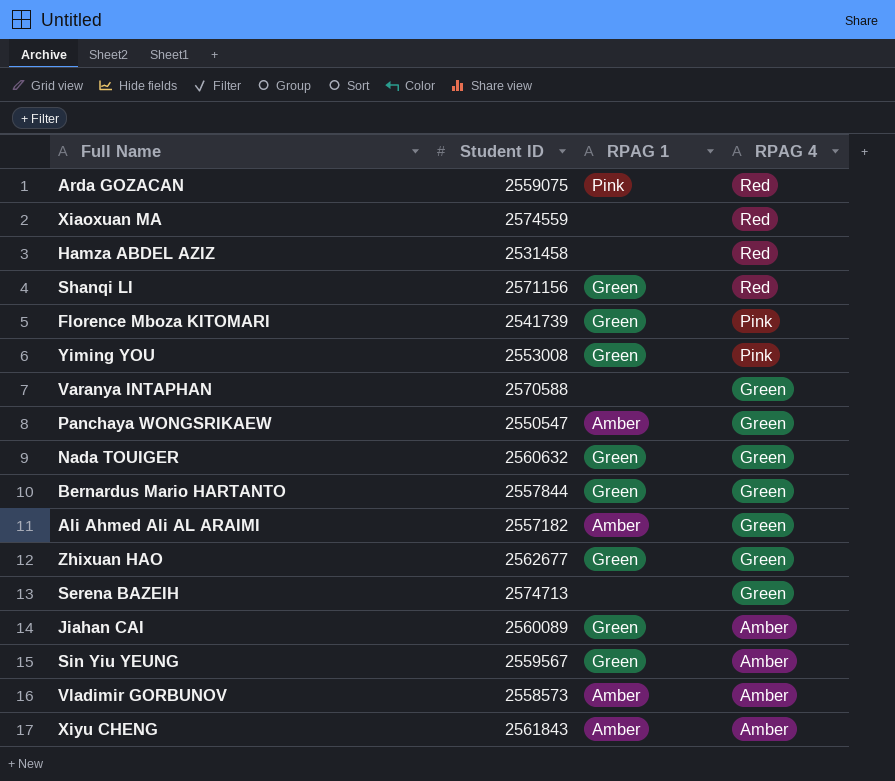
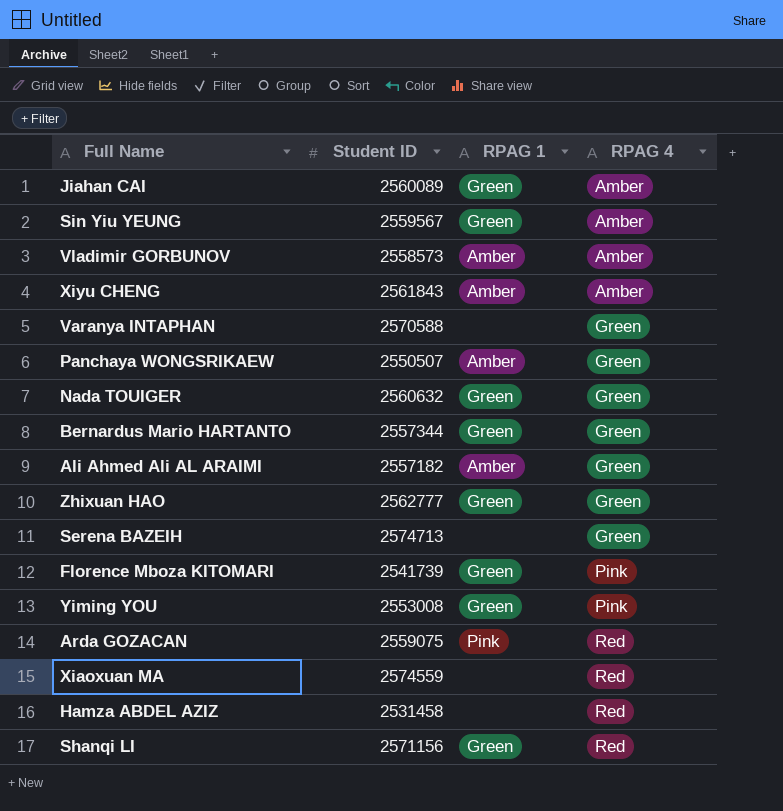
row order: RPAG 4 descending -> RPAG 4 ascending
Panchaya WONGSRIKAEW | Student ID: 2550547 -> 2550507
Bernardus Mario HARTANTO | Student ID: 2557844 -> 2557344
Zhixuan HAO | Student ID: 2562677 -> 2562777

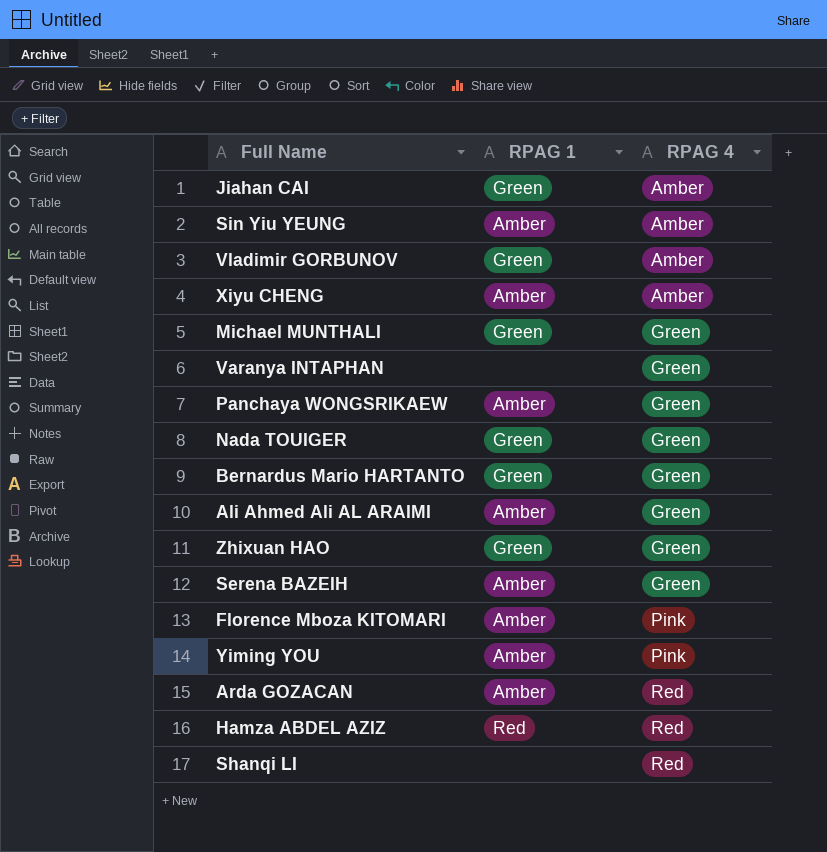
column Student ID | position: 2 -> none
row Xiaoxuan MA: 2574559 | none | Red -> none
Sin Yiu YEUNG | RPAG 1: Green -> Amber
Vladimir GORBUNOV | RPAG 1: Amber -> Green
row Michael MUNTHALI: none -> Green | Green
Serena BAZEIH | RPAG 1: none -> Amber
Florence Mboza KITOMARI | RPAG 1: Green -> Amber
Yiming YOU | RPAG 1: Green -> Amber
Arda GOZACAN | RPAG 1: Pink -> Amber
Hamza ABDEL AZIZ | RPAG 1: none -> Red
Shanqi LI | RPAG 1: Green -> none

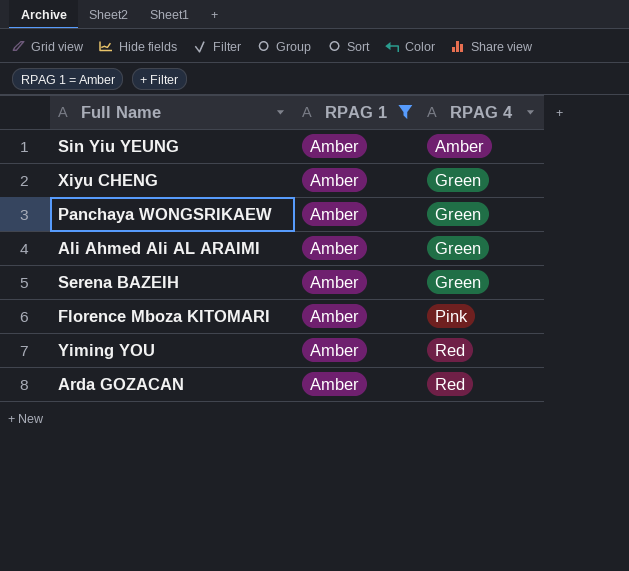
filter: none -> RPAG 1 = Amber
Xiyu CHENG | RPAG 4: Amber -> Green
Yiming YOU | RPAG 4: Pink -> Red

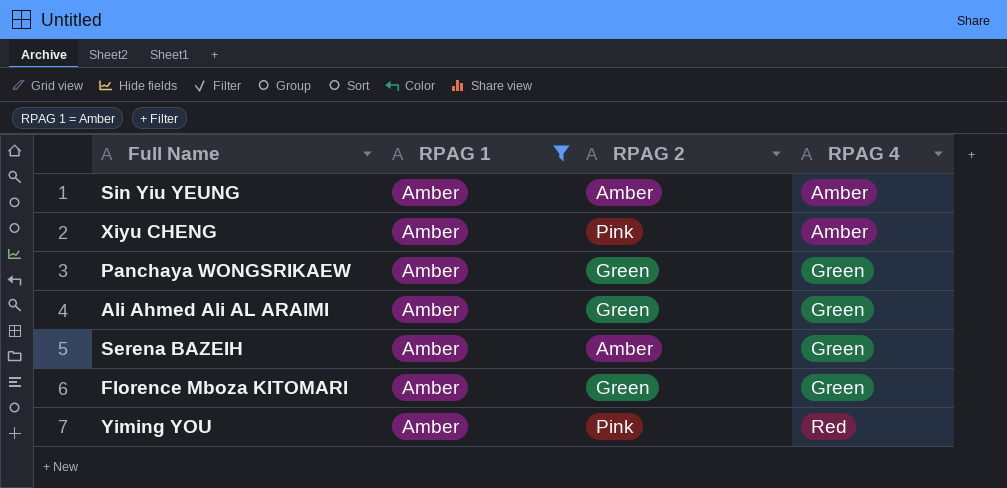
column RPAG 2 | position: none -> 3
row Arda GOZACAN: Amber | Red -> none
Xiyu CHENG | RPAG 4: Green -> Amber
Florence Mboza KITOMARI | RPAG 4: Pink -> Green

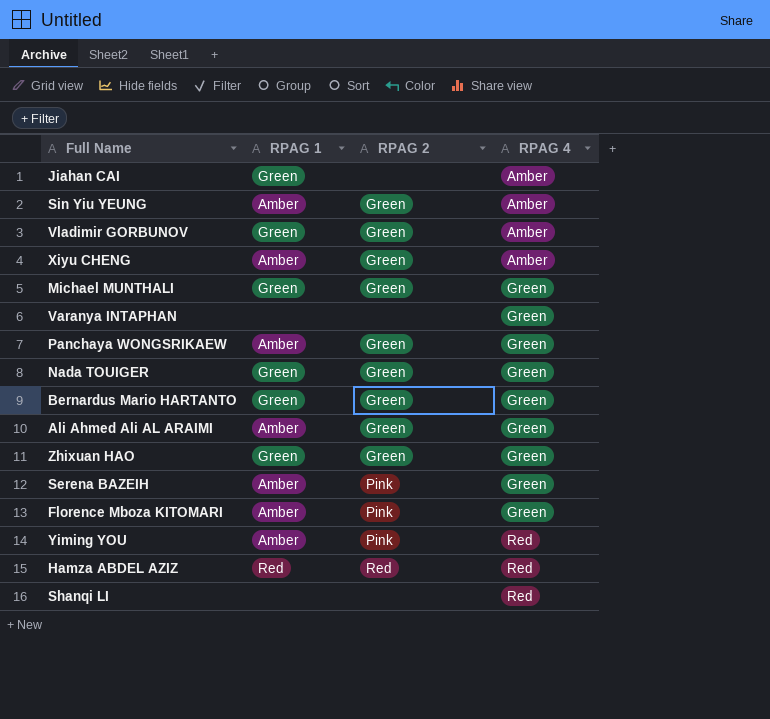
filter: RPAG 1 = Amber -> none
Sin Yiu YEUNG | RPAG 2: Amber -> Green
Xiyu CHENG | RPAG 2: Pink -> Green
Serena BAZEIH | RPAG 2: Amber -> Pink
Florence Mboza KITOMARI | RPAG 2: Green -> Pink

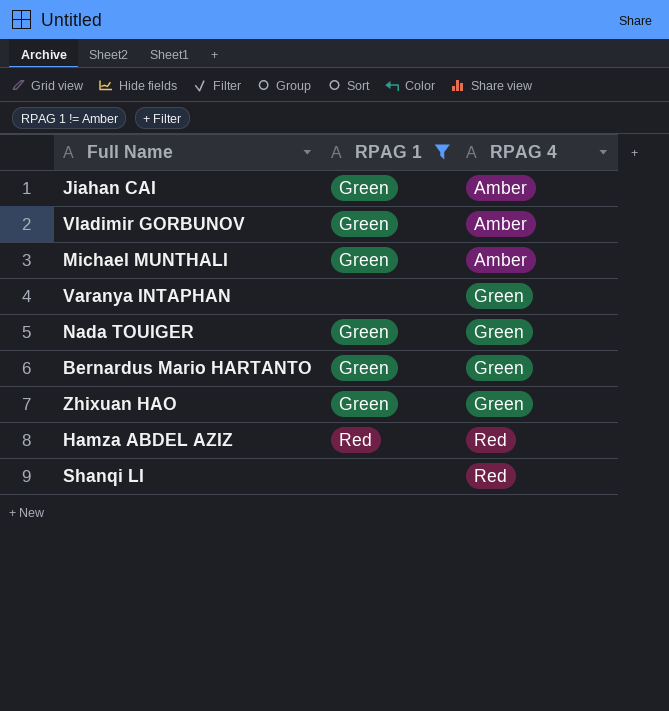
filter: none -> RPAG 1 != Amber
column RPAG 2 | position: 3 -> none
Michael MUNTHALI | RPAG 4: Green -> Amber

